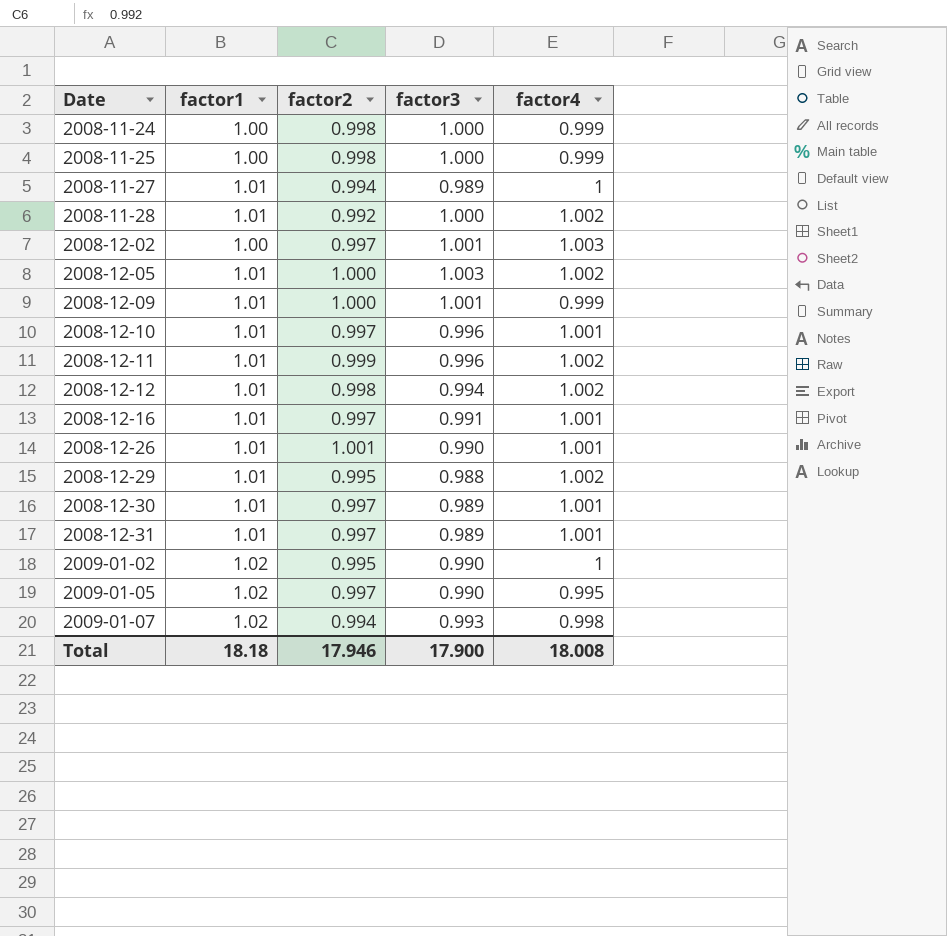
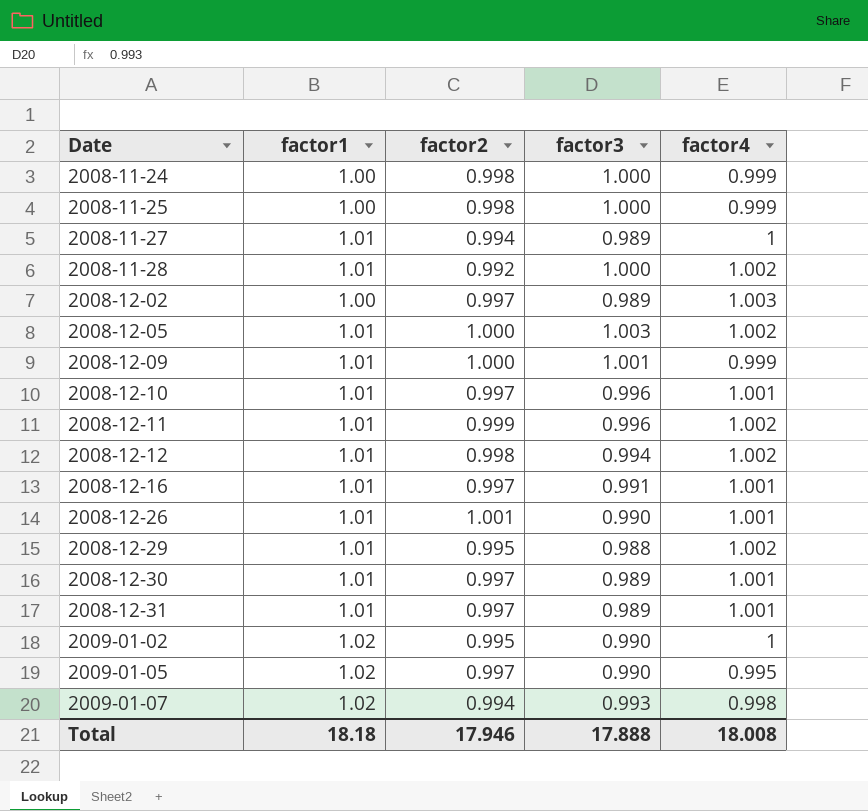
2008-12-02 | factor3: 1.001 -> 0.989
Total | factor3: 17.900 -> 17.888

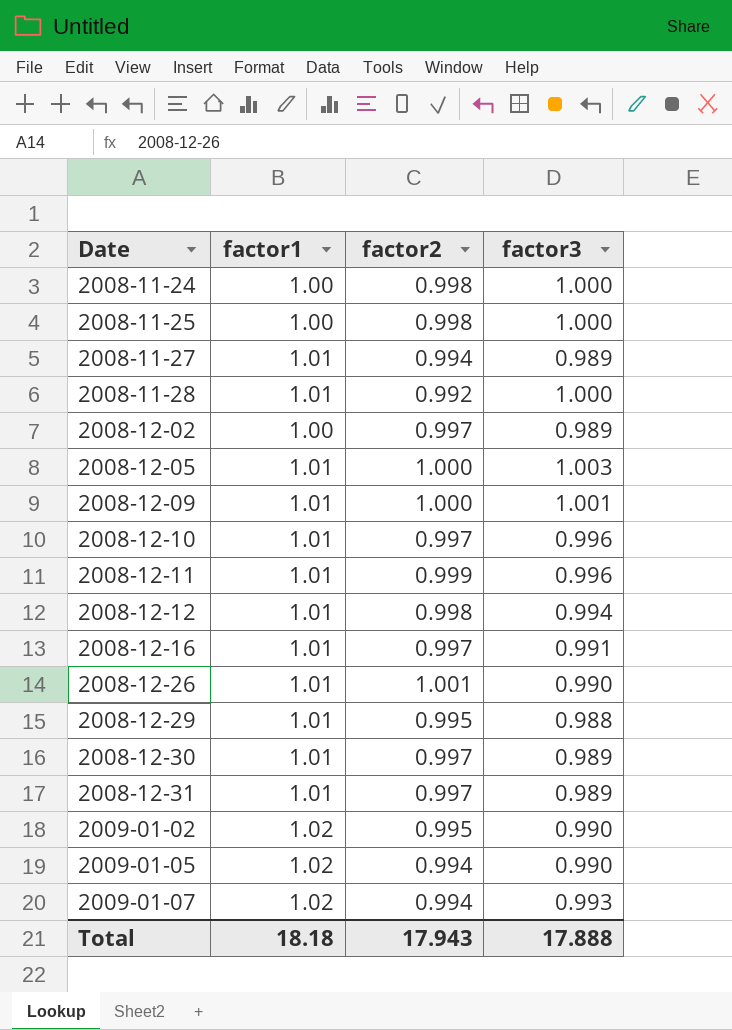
column factor4 | position: 5 -> none
2009-01-05 | factor2: 0.997 -> 0.994
Total | factor2: 17.946 -> 17.943

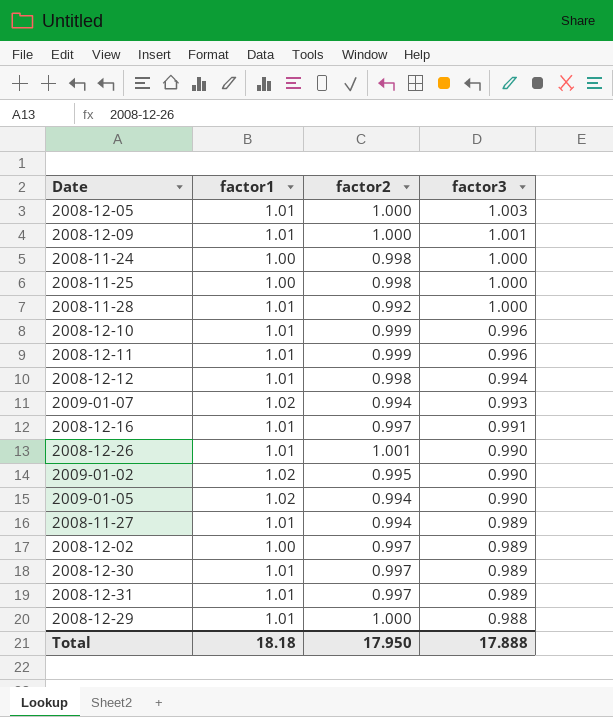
row order: Date ascending -> factor3 descending
2008-12-10 | factor2: 0.997 -> 0.999
2008-12-29 | factor2: 0.995 -> 1.000
Total | factor2: 17.943 -> 17.950

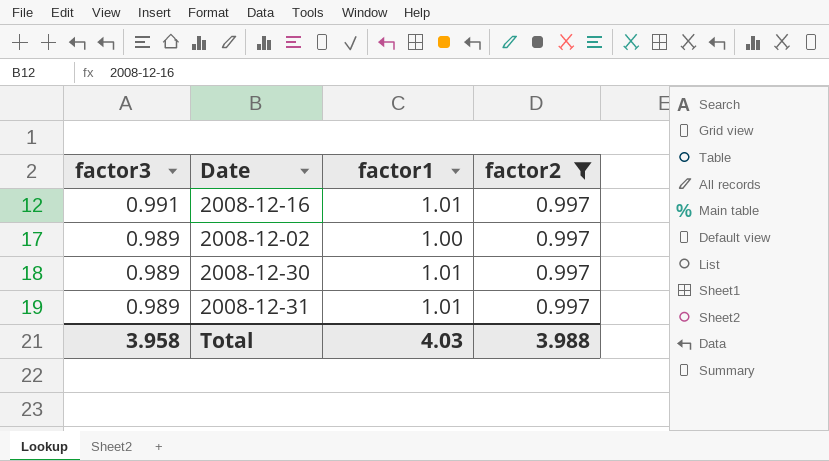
filter: none -> factor2 = 0.997
column factor3 | position: 4 -> 1
Total | factor3: 17.888 -> 3.958
Total | factor1: 18.18 -> 4.03
Total | factor2: 17.950 -> 3.988

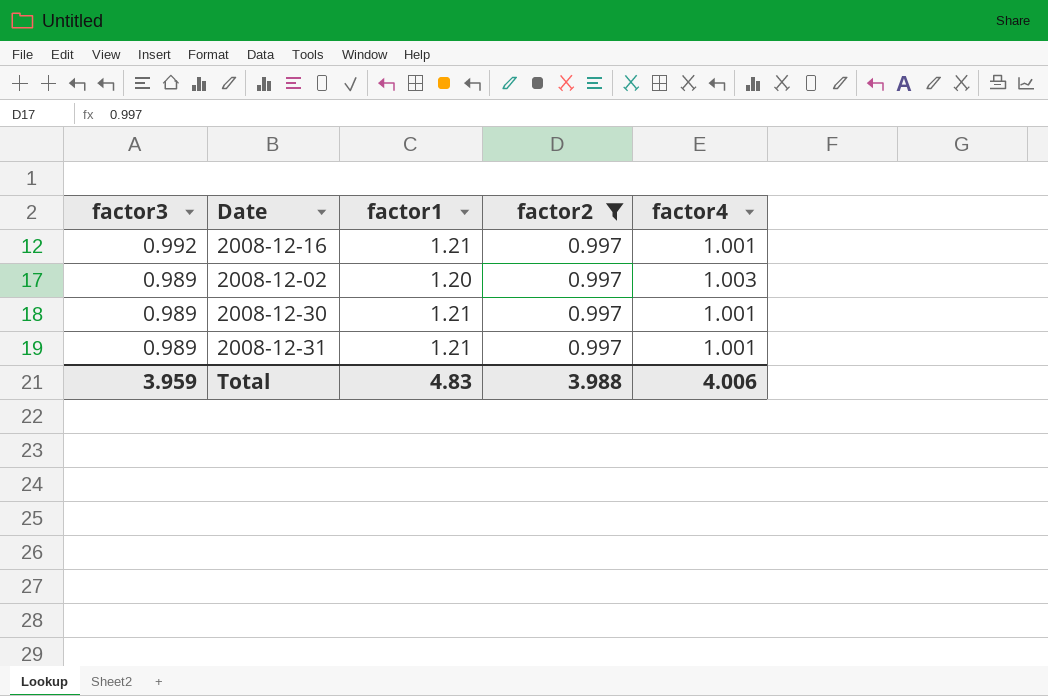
column factor4 | position: none -> 5
2008-12-16 | factor3: 0.991 -> 0.992
2008-12-16 | factor1: 1.01 -> 1.21
2008-12-02 | factor1: 1.00 -> 1.20
2008-12-30 | factor1: 1.01 -> 1.21
2008-12-31 | factor1: 1.01 -> 1.21
Total | factor3: 3.958 -> 3.959
Total | factor1: 4.03 -> 4.83

